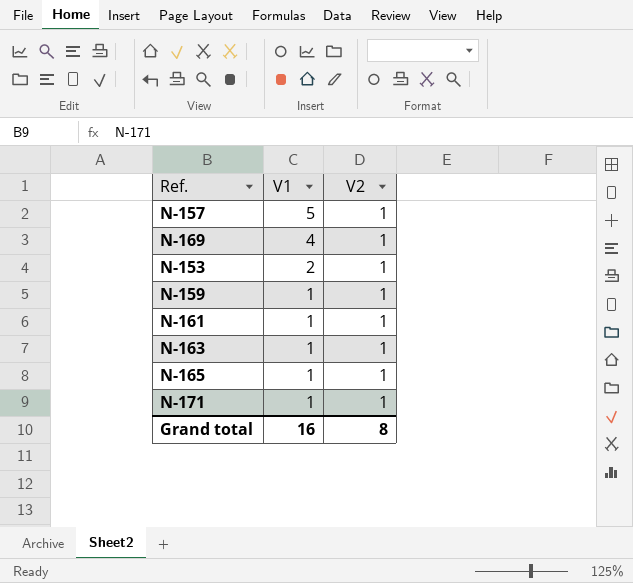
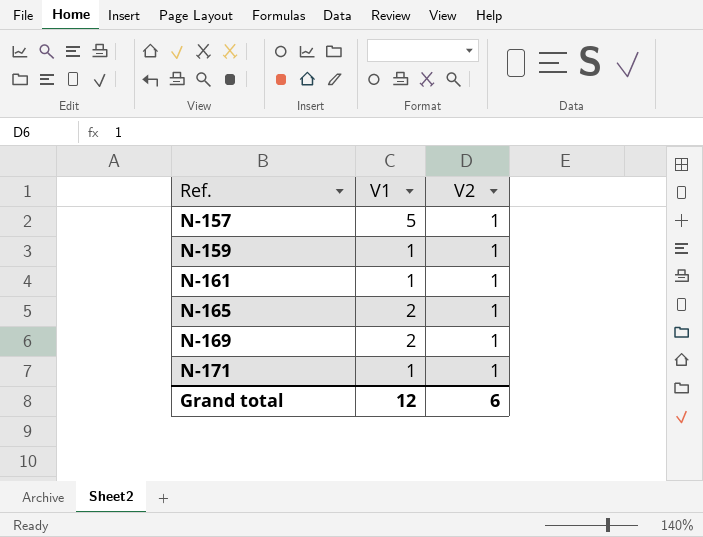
row order: V1 descending -> Ref. ascending
row N-153: 2 | 1 -> none
row N-163: 1 | 1 -> none
N-165 | V1: 1 -> 2
N-169 | V1: 4 -> 2
Grand total | V1: 16 -> 12
Grand total | V2: 8 -> 6

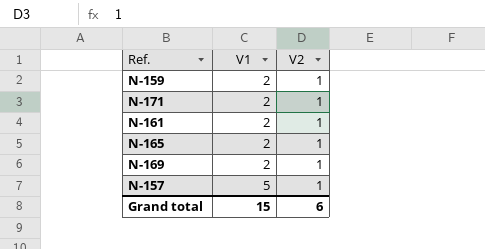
row order: Ref. ascending -> V1 ascending
N-159 | V1: 1 -> 2
N-171 | V1: 1 -> 2
N-161 | V1: 1 -> 2
Grand total | V1: 12 -> 15

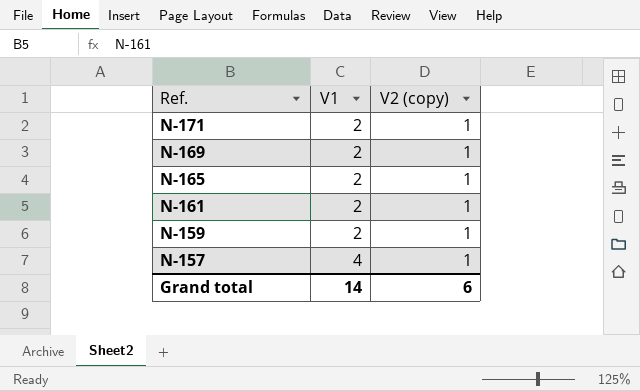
row order: V1 ascending -> Ref. descending
column name: V2 -> V2 (copy)
N-157 | V1: 5 -> 4
Grand total | V1: 15 -> 14

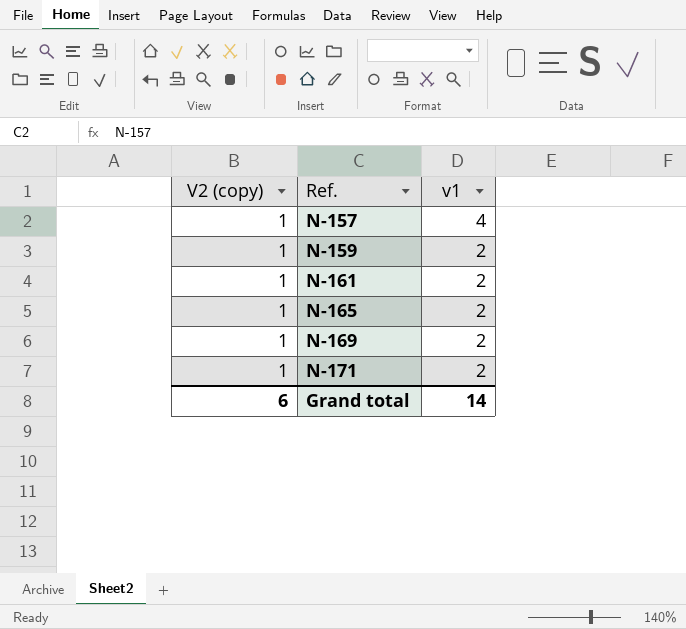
row order: Ref. descending -> Ref. ascending
column V2 (copy) | position: 3 -> 1
column name: V1 -> v1

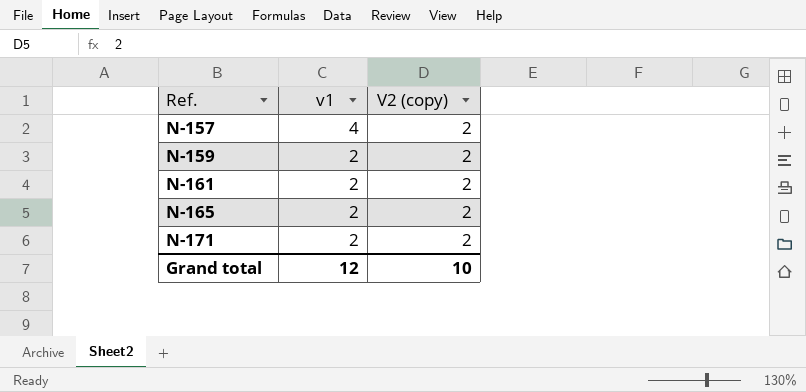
column V2 (copy) | position: 1 -> 3
row N-169: 1 | 2 -> none
N-157 | V2 (copy): 1 -> 2
N-159 | V2 (copy): 1 -> 2
N-161 | V2 (copy): 1 -> 2
N-165 | V2 (copy): 1 -> 2
N-171 | V2 (copy): 1 -> 2
Grand total | v1: 14 -> 12
Grand total | V2 (copy): 6 -> 10

